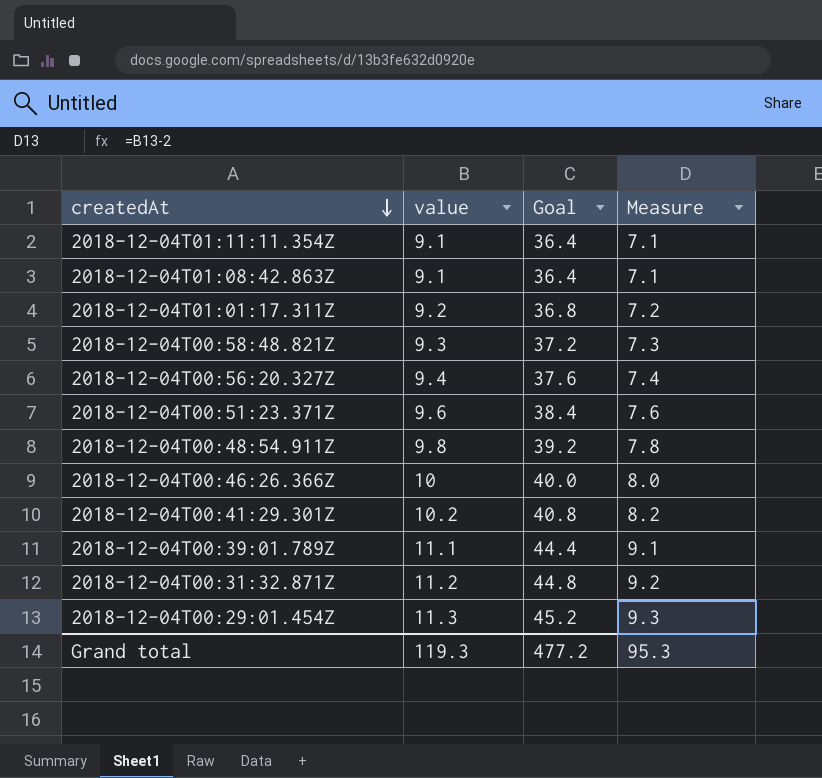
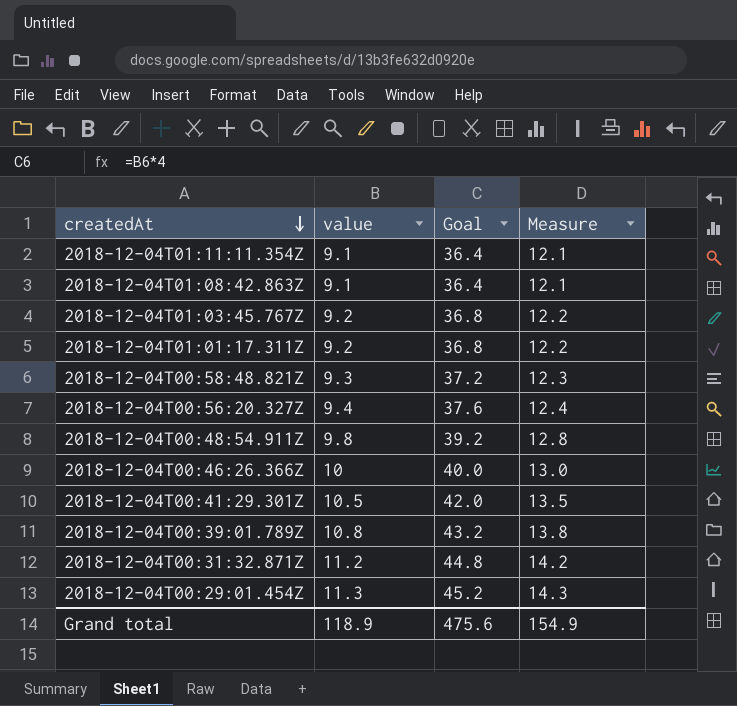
column Measure | formula: [value] - 2 -> [value] + 3
row 2018-12-04T00:51:23.371Z: 9.6 | 38.4 | 7.6 -> none
row 2018-12-04T01:03:45.767Z: none -> 9.2 | 36.8 | 12.2
2018-12-04T00:41:29.301Z | value: 10.2 -> 10.5
2018-12-04T00:41:29.301Z | Goal: 40.8 -> 42.0
2018-12-04T00:39:01.789Z | value: 11.1 -> 10.8
2018-12-04T00:39:01.789Z | Goal: 44.4 -> 43.2
Grand total | value: 119.3 -> 118.9
Grand total | Goal: 477.2 -> 475.6
Grand total | Measure: 95.3 -> 154.9

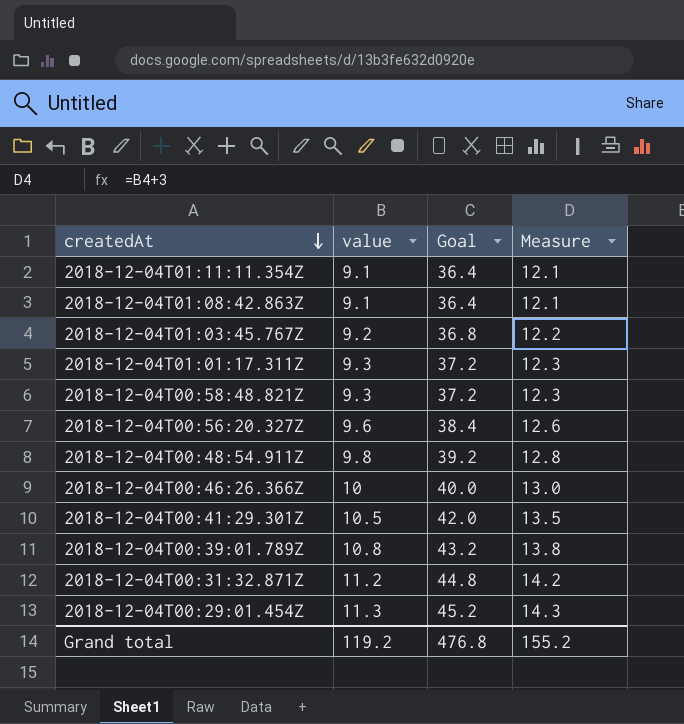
2018-12-04T01:01:17.311Z | value: 9.2 -> 9.3
2018-12-04T01:01:17.311Z | Goal: 36.8 -> 37.2
2018-12-04T01:01:17.311Z | Measure: 12.2 -> 12.3
2018-12-04T00:56:20.327Z | value: 9.4 -> 9.6
2018-12-04T00:56:20.327Z | Goal: 37.6 -> 38.4
2018-12-04T00:56:20.327Z | Measure: 12.4 -> 12.6
Grand total | value: 118.9 -> 119.2
Grand total | Goal: 475.6 -> 476.8
Grand total | Measure: 154.9 -> 155.2

